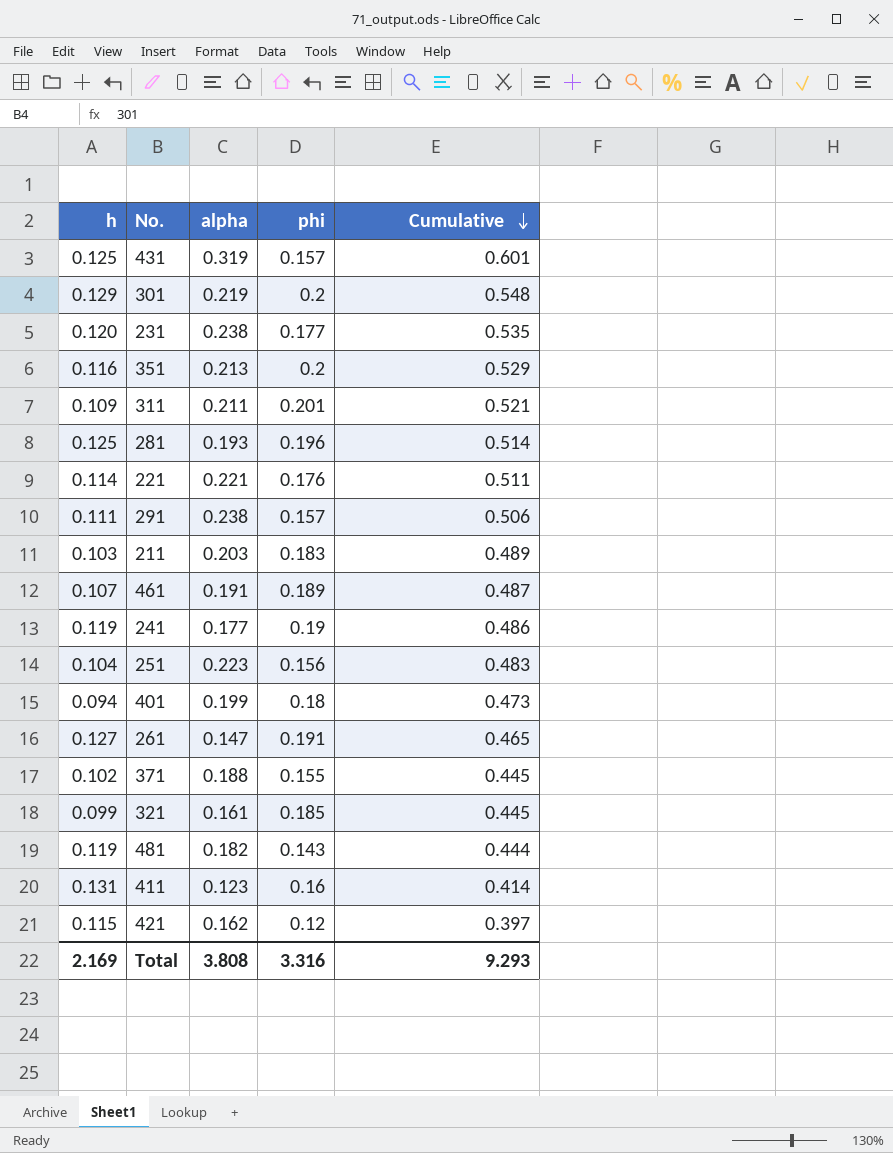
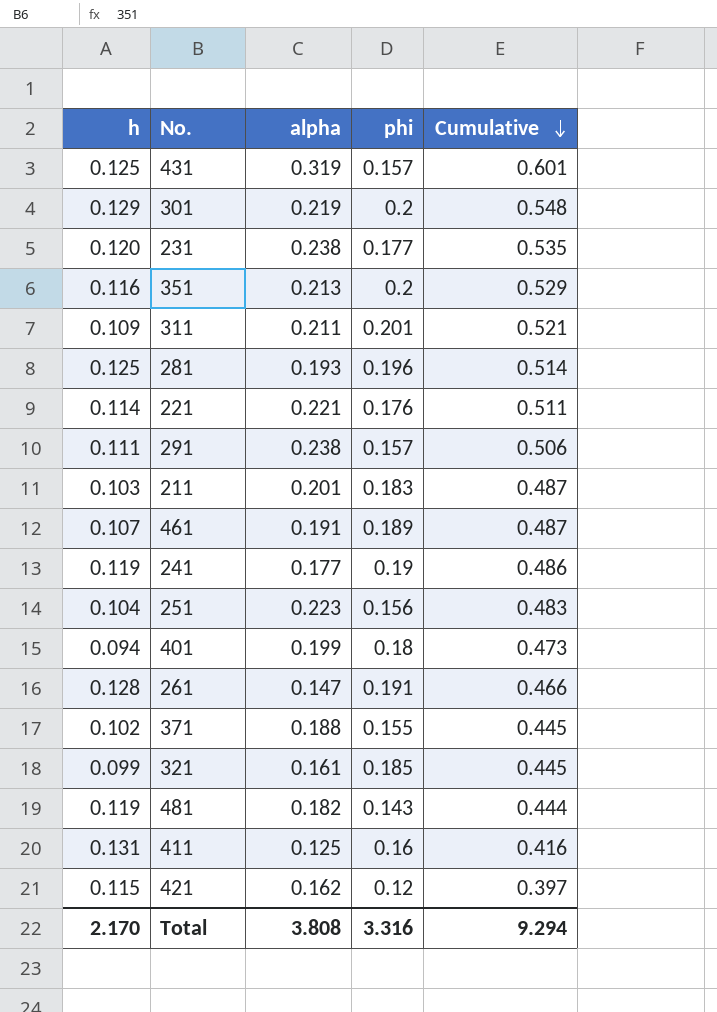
211 | alpha: 0.203 -> 0.201
211 | Cumulative: 0.489 -> 0.487
261 | h: 0.127 -> 0.128
261 | Cumulative: 0.465 -> 0.466
411 | alpha: 0.123 -> 0.125
411 | Cumulative: 0.414 -> 0.416
Total | h: 2.169 -> 2.170
Total | Cumulative: 9.293 -> 9.294

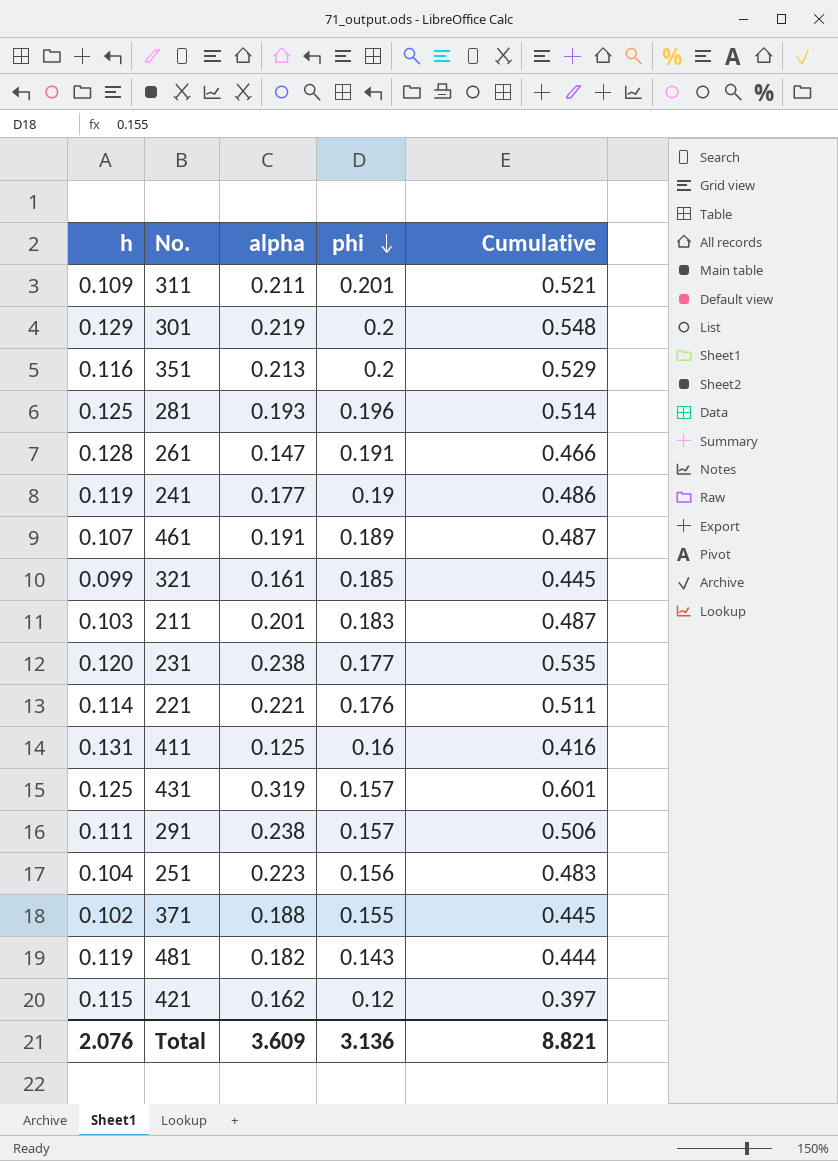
row order: Cumulative descending -> phi descending
row 401: 0.094 | 0.199 | 0.18 | 0.473 -> none
Total | h: 2.170 -> 2.076
Total | alpha: 3.808 -> 3.609
Total | phi: 3.316 -> 3.136
Total | Cumulative: 9.294 -> 8.821

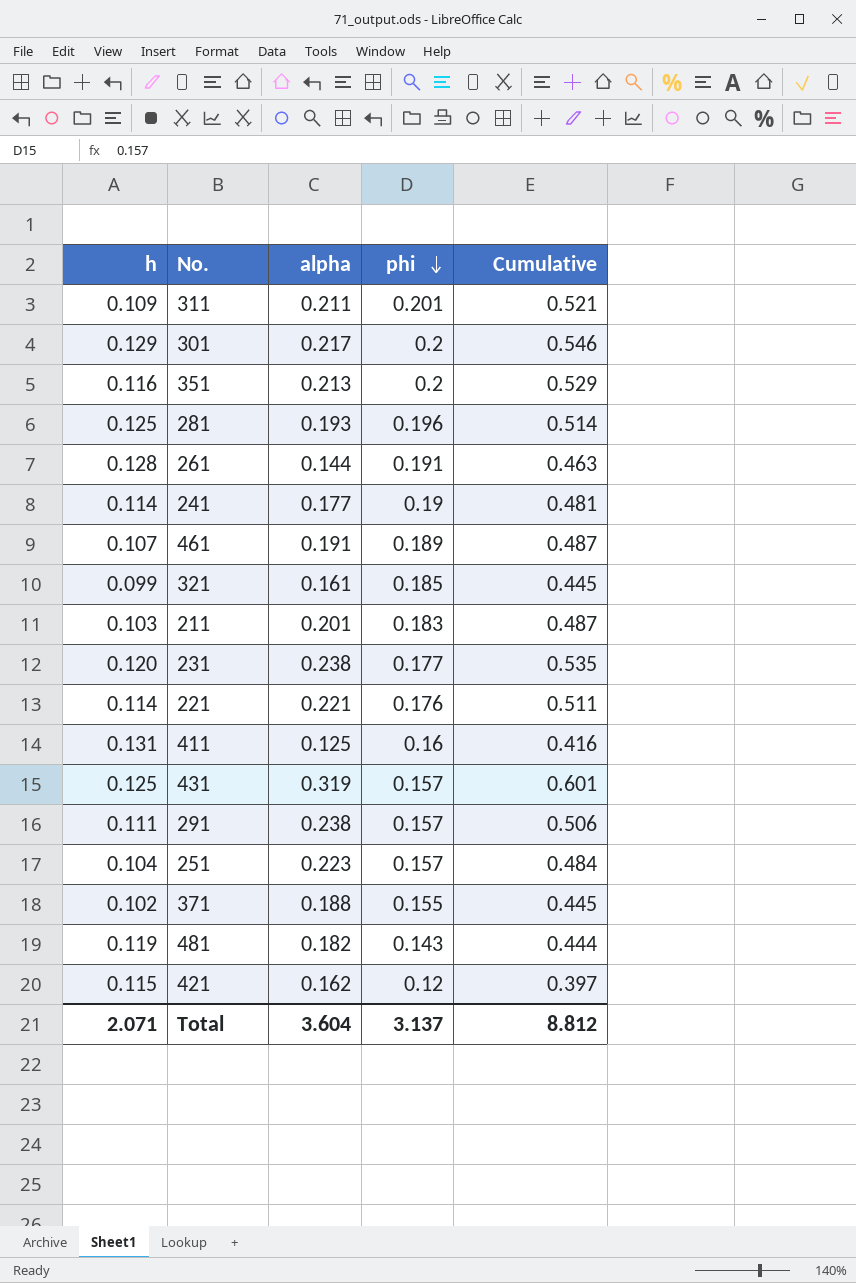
301 | alpha: 0.219 -> 0.217
301 | Cumulative: 0.548 -> 0.546
261 | alpha: 0.147 -> 0.144
261 | Cumulative: 0.466 -> 0.463
241 | h: 0.119 -> 0.114
241 | Cumulative: 0.486 -> 0.481
251 | phi: 0.156 -> 0.157
251 | Cumulative: 0.483 -> 0.484
Total | h: 2.076 -> 2.071
Total | alpha: 3.609 -> 3.604
Total | phi: 3.136 -> 3.137
Total | Cumulative: 8.821 -> 8.812

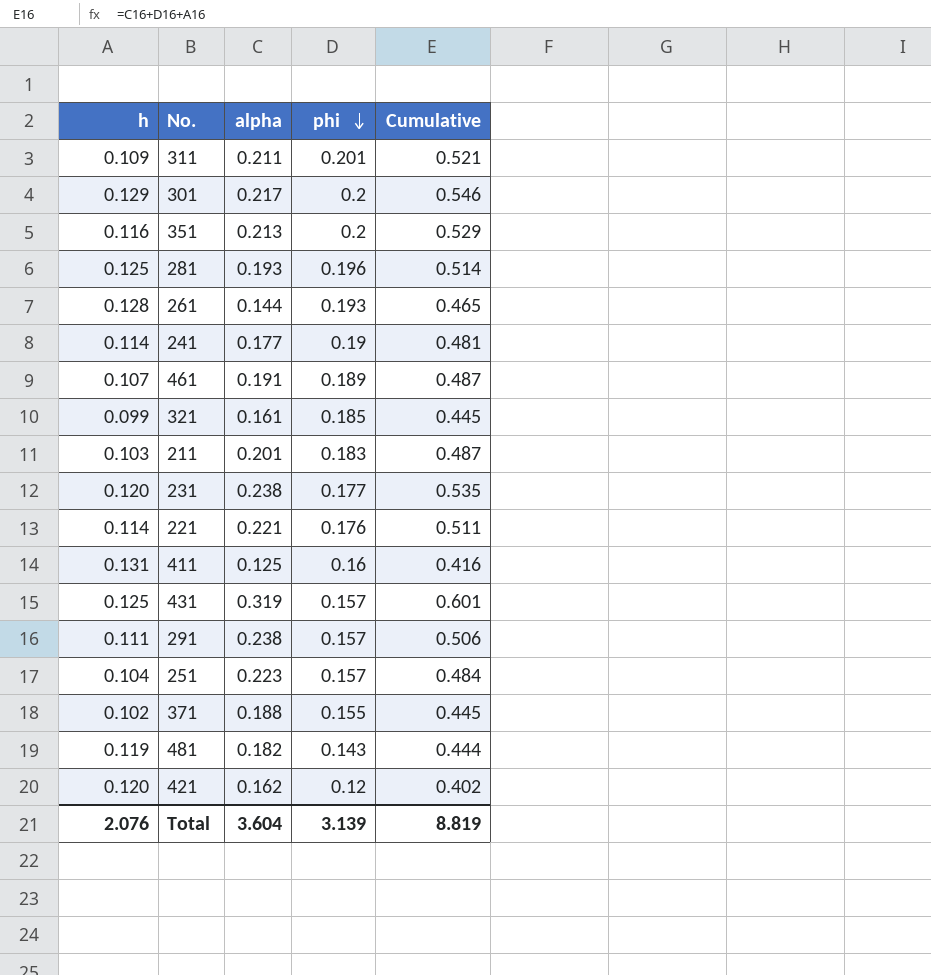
261 | phi: 0.191 -> 0.193
261 | Cumulative: 0.463 -> 0.465
421 | h: 0.115 -> 0.120
421 | Cumulative: 0.397 -> 0.402
Total | h: 2.071 -> 2.076
Total | phi: 3.137 -> 3.139
Total | Cumulative: 8.812 -> 8.819

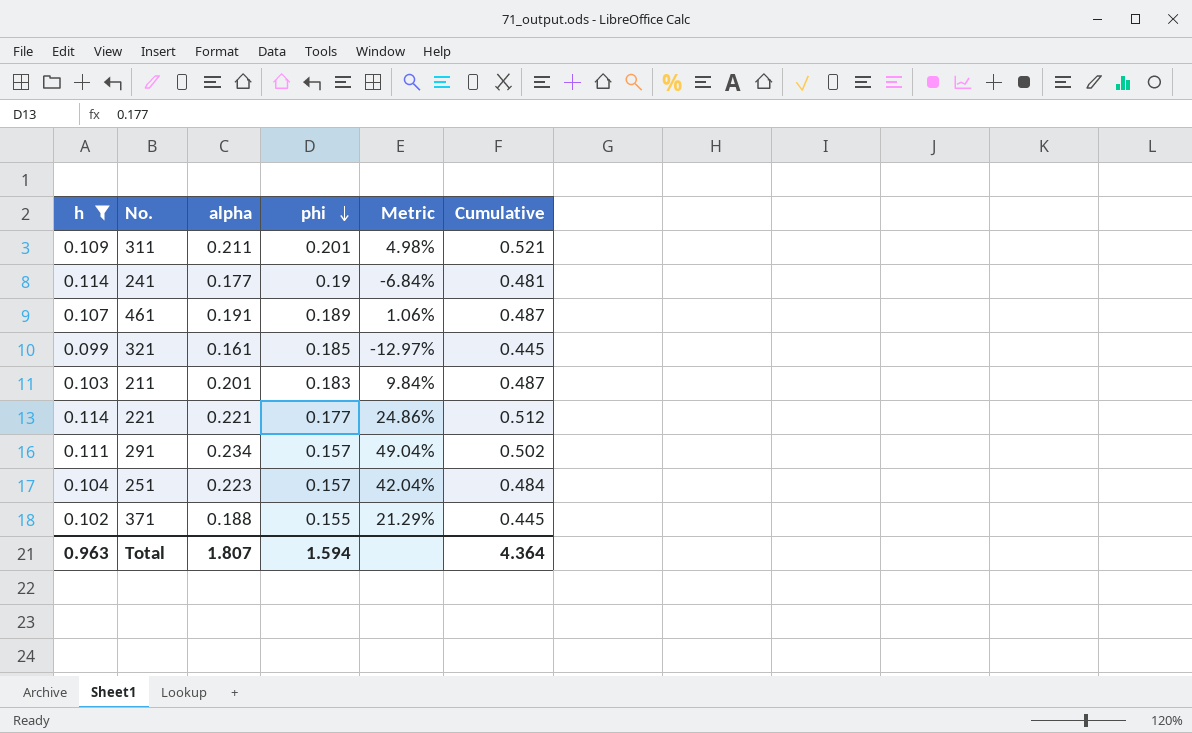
filter: none -> h <= 0.114
column Metric | formula: none -> ([alpha] - [phi]) / [phi]
221 | phi: 0.176 -> 0.177
221 | Cumulative: 0.511 -> 0.512
291 | alpha: 0.238 -> 0.234
291 | Cumulative: 0.506 -> 0.502
Total | h: 2.076 -> 0.963
Total | alpha: 3.604 -> 1.807
Total | phi: 3.139 -> 1.594
Total | Cumulative: 8.819 -> 4.364

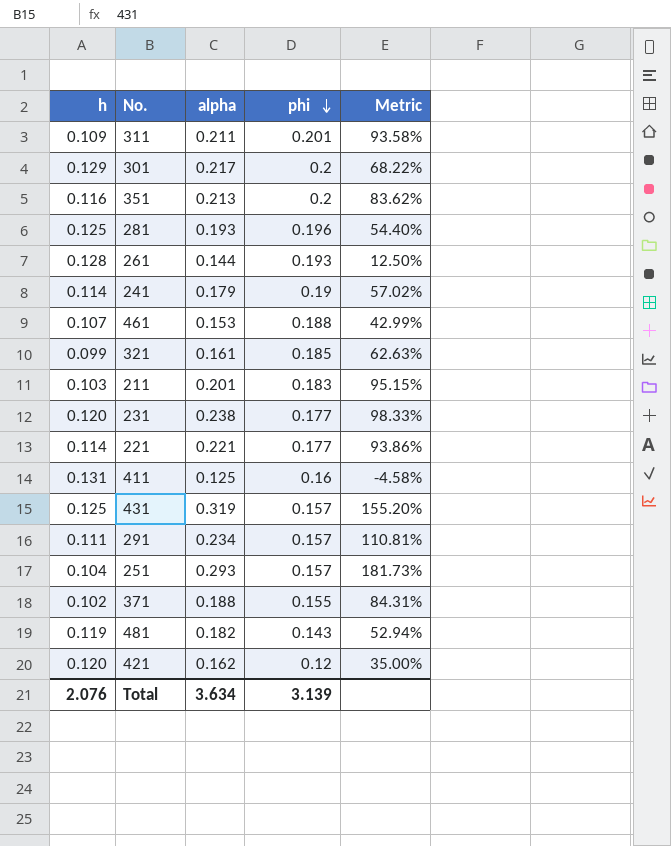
filter: h <= 0.114 -> none
column Cumulative | formula: [h] + [alpha] + [phi] -> none
column Metric | formula: ([alpha] - [phi]) / [phi] -> ([alpha] - [h]) / [h]
241 | alpha: 0.177 -> 0.179
461 | alpha: 0.191 -> 0.153
461 | phi: 0.189 -> 0.188
251 | alpha: 0.223 -> 0.293
Total | h: 0.963 -> 2.076
Total | alpha: 1.807 -> 3.634
Total | phi: 1.594 -> 3.139

